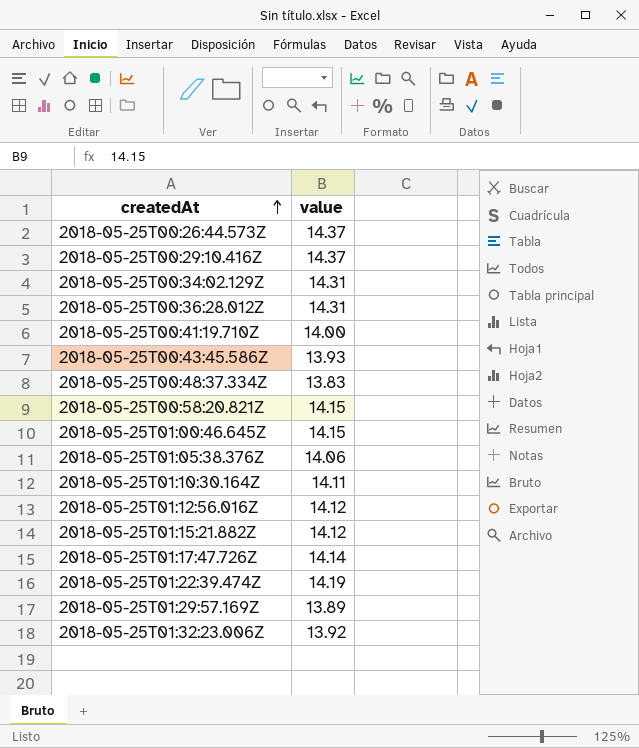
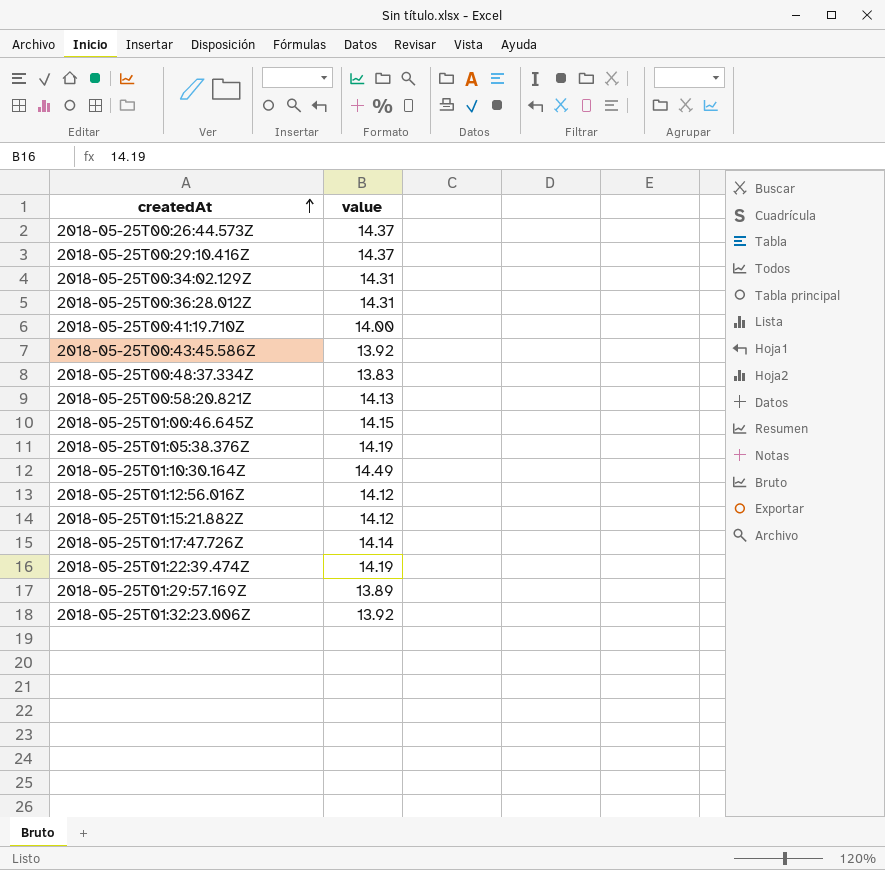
2018-05-25T00:43:45.586Z | value: 13.93 -> 13.92
2018-05-25T00:58:20.821Z | value: 14.15 -> 14.13
2018-05-25T01:05:38.376Z | value: 14.06 -> 14.19
2018-05-25T01:10:30.164Z | value: 14.11 -> 14.49

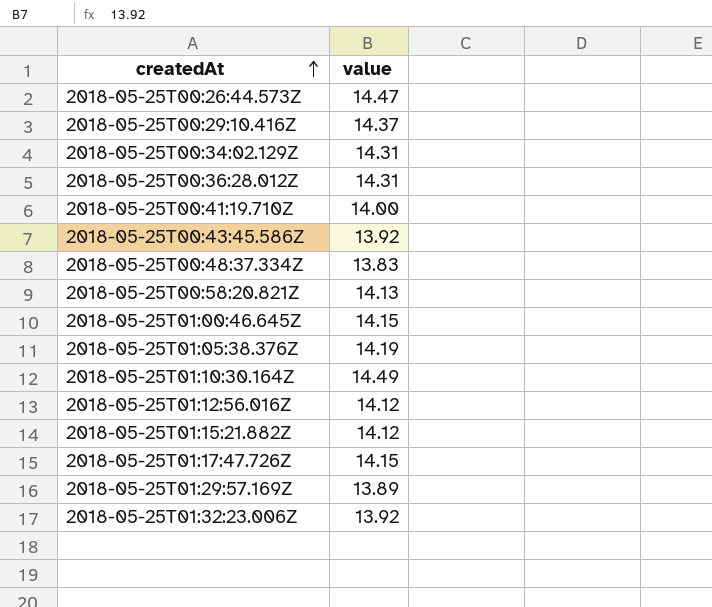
row 2018-05-25T01:22:39.474Z: 14.19 -> none
2018-05-25T00:26:44.573Z | value: 14.37 -> 14.47
2018-05-25T01:17:47.726Z | value: 14.14 -> 14.15

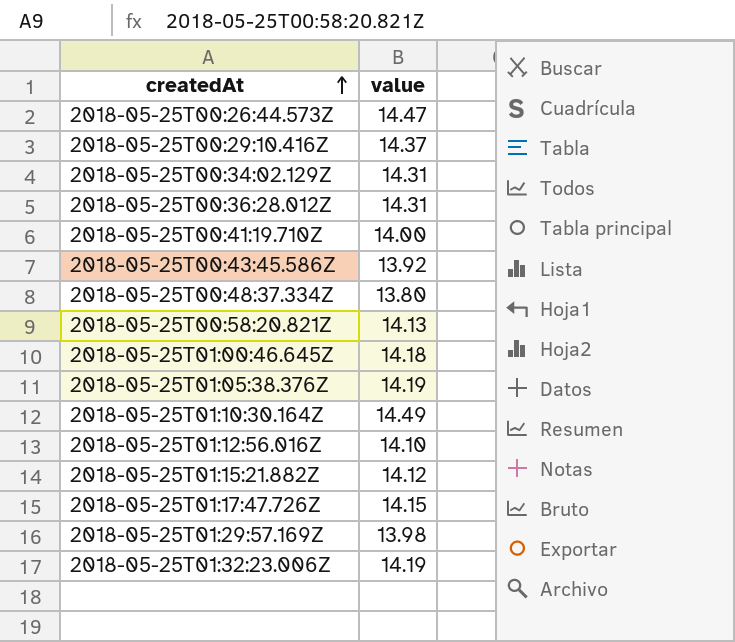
2018-05-25T00:48:37.334Z | value: 13.83 -> 13.80
2018-05-25T01:00:46.645Z | value: 14.15 -> 14.18
2018-05-25T01:12:56.016Z | value: 14.12 -> 14.10
2018-05-25T01:29:57.169Z | value: 13.89 -> 13.98
2018-05-25T01:32:23.006Z | value: 13.92 -> 14.19

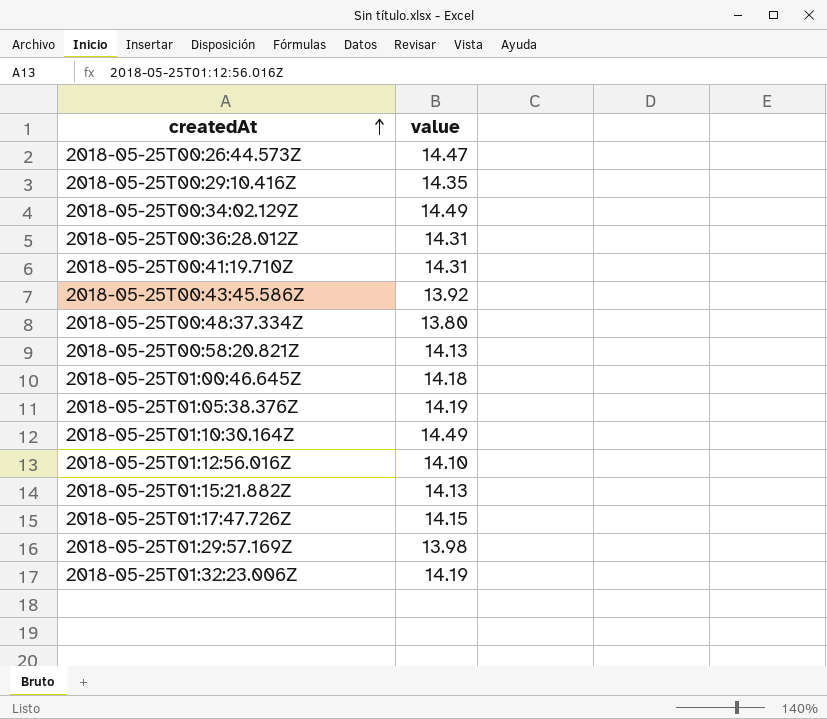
2018-05-25T00:29:10.416Z | value: 14.37 -> 14.35
2018-05-25T00:34:02.129Z | value: 14.31 -> 14.49
2018-05-25T00:41:19.710Z | value: 14.00 -> 14.31
2018-05-25T01:15:21.882Z | value: 14.12 -> 14.13

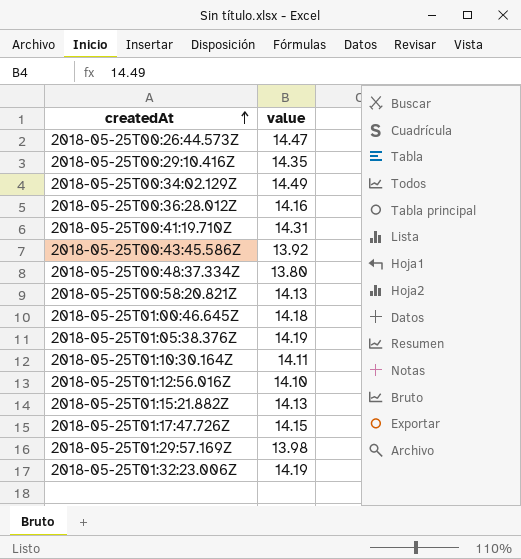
2018-05-25T00:36:28.012Z | value: 14.31 -> 14.16
2018-05-25T01:10:30.164Z | value: 14.49 -> 14.11

